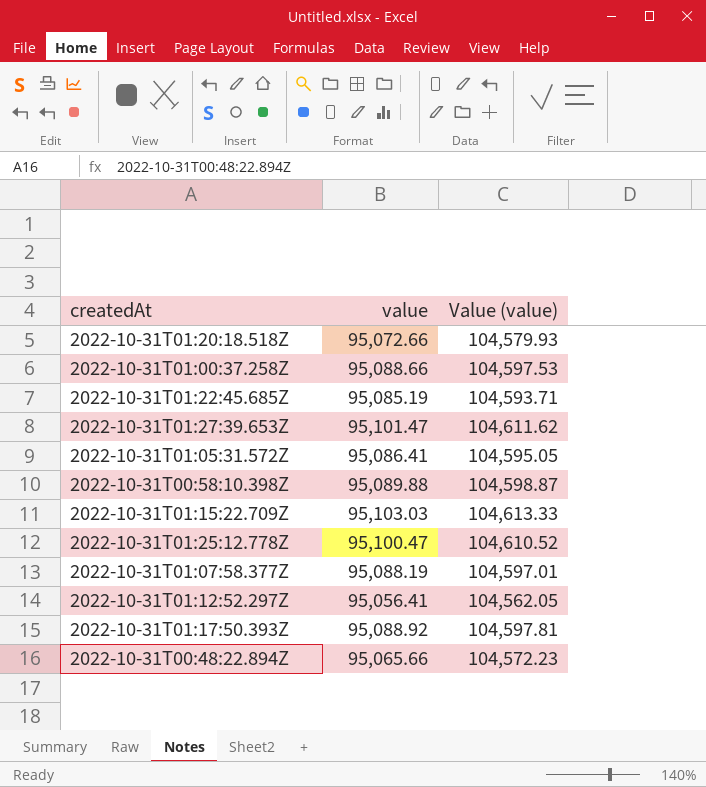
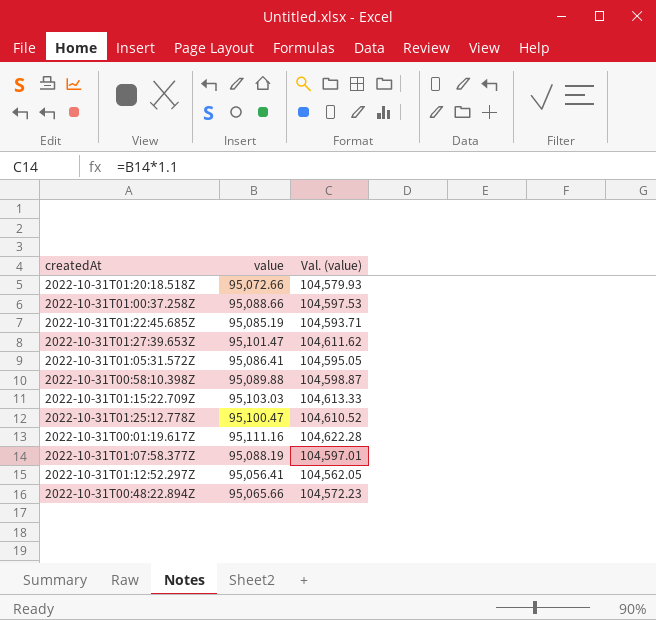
column name: Value (value) -> Val. (value)
row 2022-10-31T01:17:50.393Z: 95,088.92 | 104,597.81 -> none
row 2022-10-31T00:01:19.617Z: none -> 95,111.16 | 104,622.28

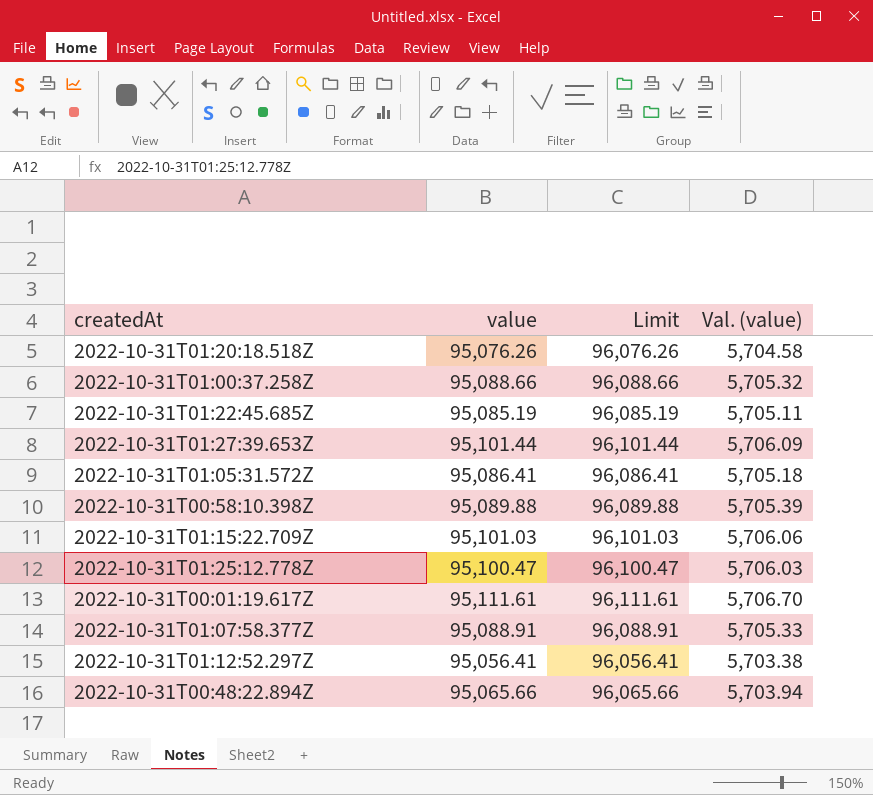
column Limit | formula: none -> [value] + 1000
column Val. (value) | formula: [value] * 1.1 -> [value] * 0.06
2022-10-31T01:20:18.518Z | value: 95,072.66 -> 95,076.26
2022-10-31T01:27:39.653Z | value: 95,101.47 -> 95,101.44
2022-10-31T01:15:22.709Z | value: 95,103.03 -> 95,101.03
2022-10-31T00:01:19.617Z | value: 95,111.16 -> 95,111.61
2022-10-31T01:07:58.377Z | value: 95,088.19 -> 95,088.91

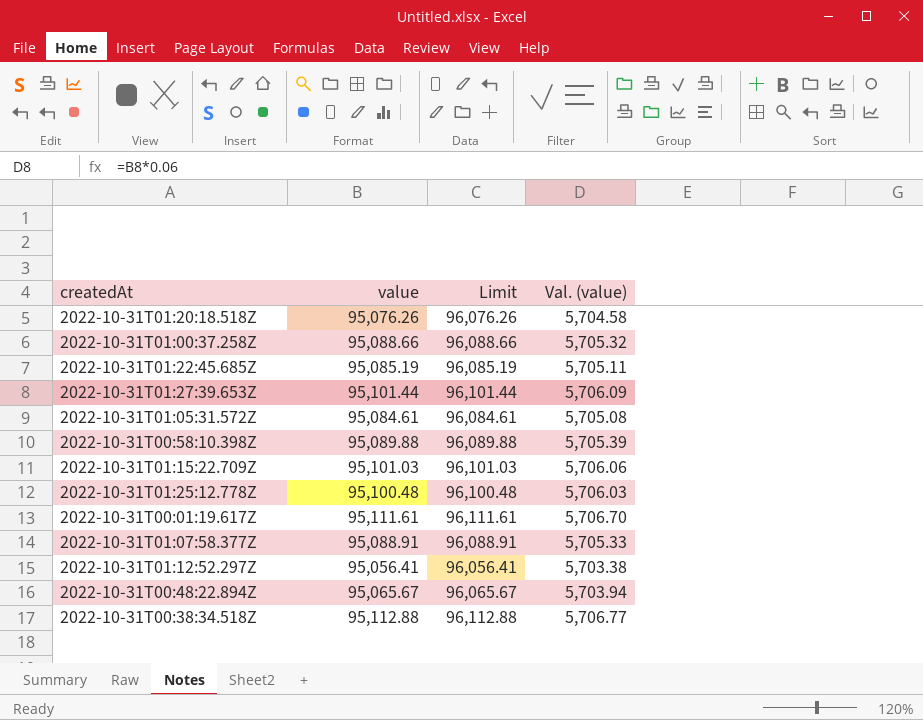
2022-10-31T01:05:31.572Z | value: 95,086.41 -> 95,084.61
2022-10-31T01:05:31.572Z | Limit: 96,086.41 -> 96,084.61
2022-10-31T01:05:31.572Z | Val. (value): 5,705.18 -> 5,705.08
2022-10-31T01:25:12.778Z | value: 95,100.47 -> 95,100.48
2022-10-31T01:25:12.778Z | Limit: 96,100.47 -> 96,100.48
2022-10-31T00:48:22.894Z | value: 95,065.66 -> 95,065.67
2022-10-31T00:48:22.894Z | Limit: 96,065.66 -> 96,065.67
row 2022-10-31T00:38:34.518Z: none -> 95,112.88 | 96,112.88 | 5,706.77

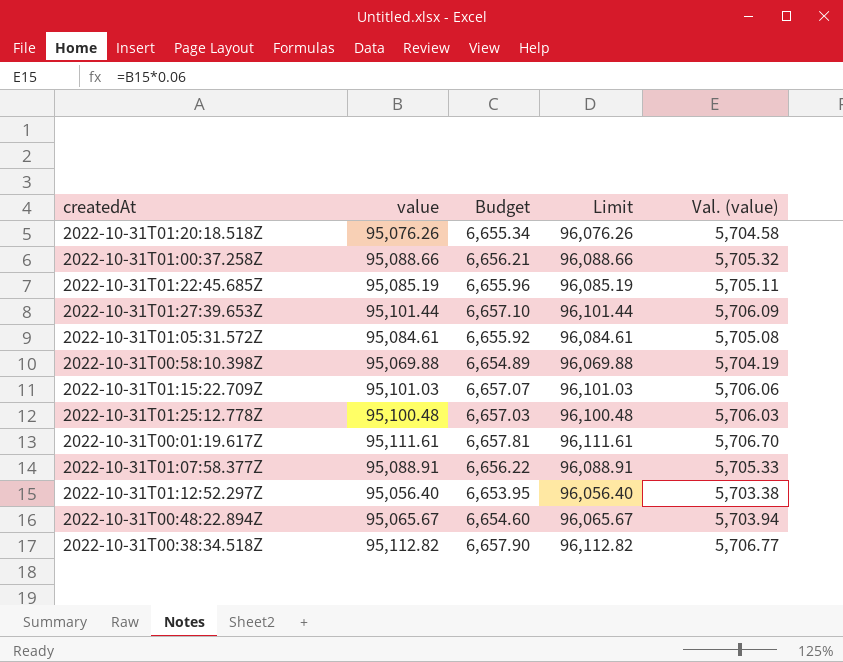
column Budget | formula: none -> [value] * 0.07
2022-10-31T00:58:10.398Z | value: 95,089.88 -> 95,069.88
2022-10-31T00:58:10.398Z | Limit: 96,089.88 -> 96,069.88
2022-10-31T00:58:10.398Z | Val. (value): 5,705.39 -> 5,704.19
2022-10-31T01:12:52.297Z | value: 95,056.41 -> 95,056.40
2022-10-31T01:12:52.297Z | Limit: 96,056.41 -> 96,056.40
2022-10-31T00:38:34.518Z | value: 95,112.88 -> 95,112.82
2022-10-31T00:38:34.518Z | Limit: 96,112.88 -> 96,112.82

